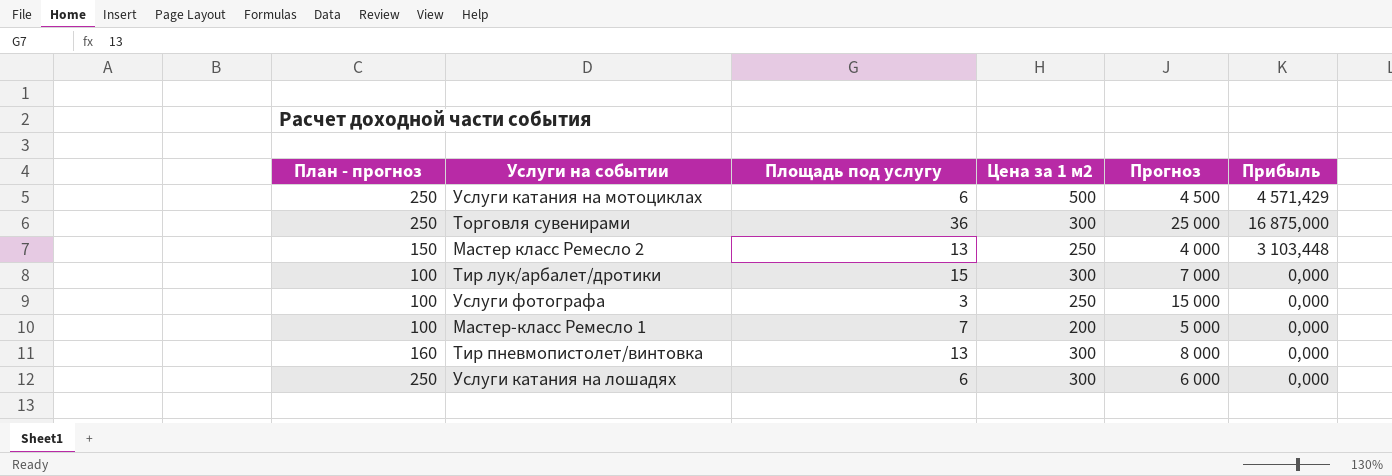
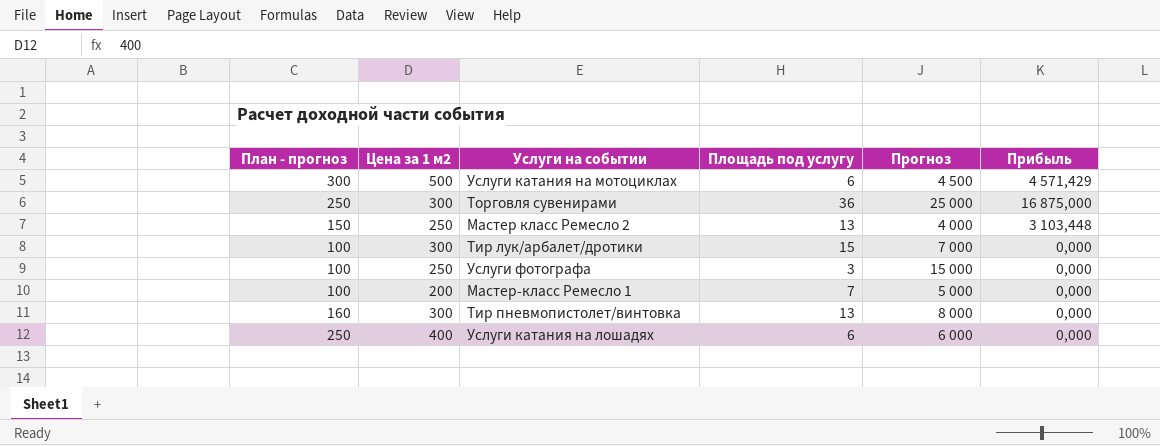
column Цена за 1 м2 | position: 4 -> 2
Услуги катания на мотоциклах | План - прогноз: 250 -> 300
Услуги катания на лошадях | Цена за 1 м2: 300 -> 400

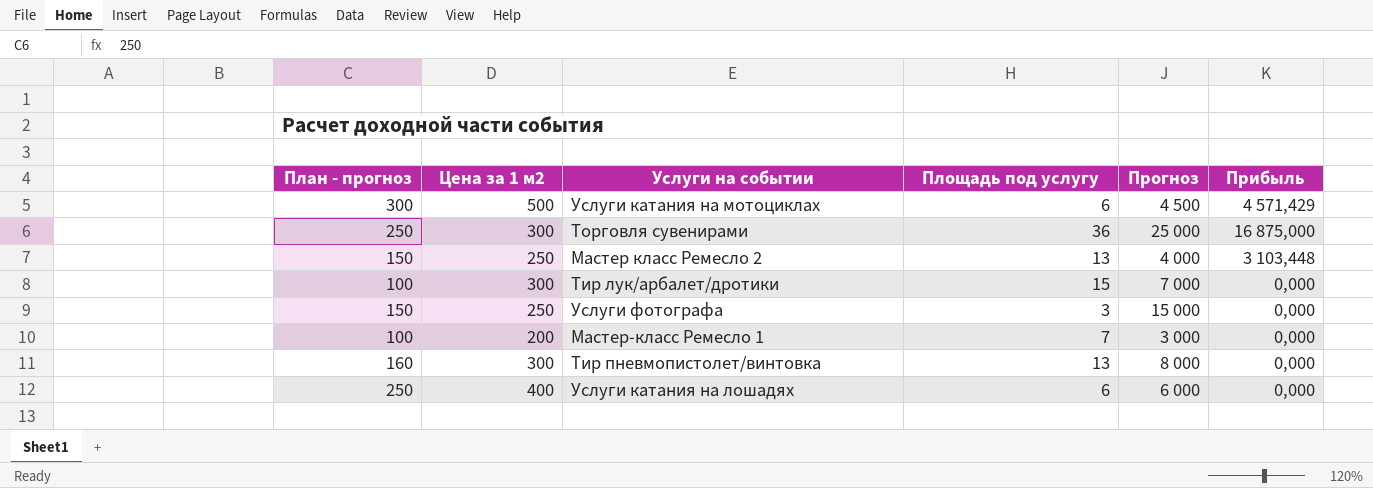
Услуги фотографа | План - прогноз: 100 -> 150
Мастер-класс Ремесло 1 | Прогноз: 5 000 -> 3 000

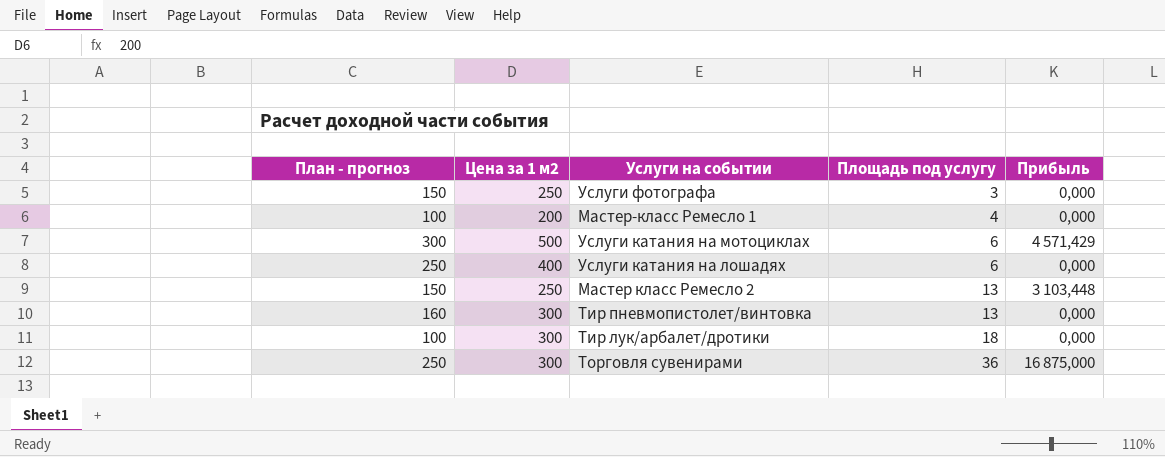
row order: none -> Площадь под услугу ascending
column Прогноз | position: 5 -> none
Мастер-класс Ремесло 1 | Площадь под услугу: 7 -> 4
Тир лук/арбалет/дротики | Площадь под услугу: 15 -> 18

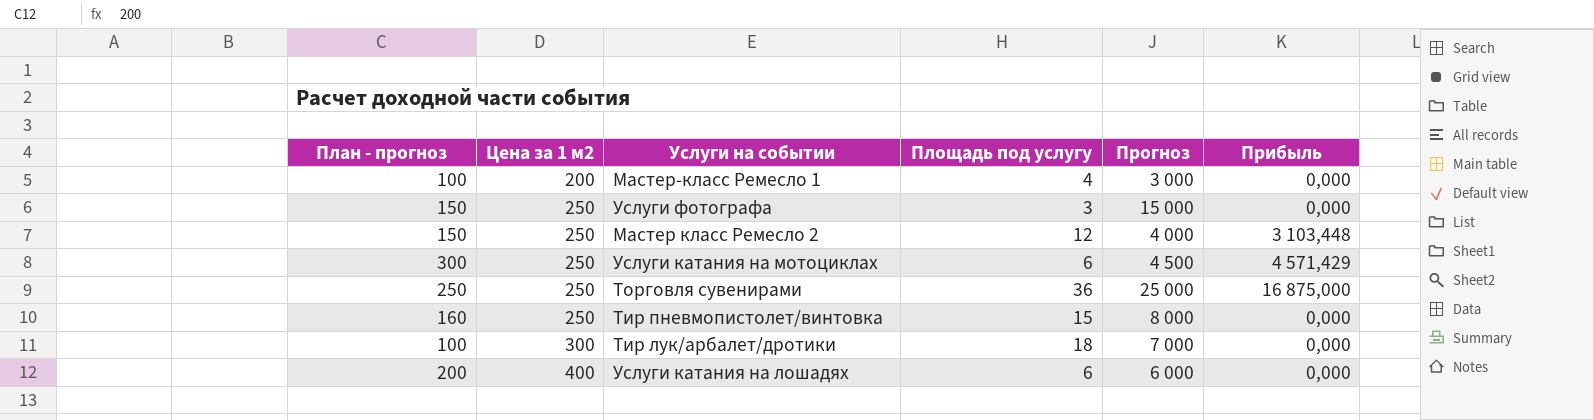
row order: Площадь под услугу ascending -> Цена за 1 м2 ascending
column Прогноз | position: none -> 5
Мастер класс Ремесло 2 | Площадь под услугу: 13 -> 12
Услуги катания на мотоциклах | Цена за 1 м2: 500 -> 250
Торговля сувенирами | Цена за 1 м2: 300 -> 250
Тир пневмопистолет/винтовка | Цена за 1 м2: 300 -> 250
Тир пневмопистолет/винтовка | Площадь под услугу: 13 -> 15
Услуги катания на лошадях | План - прогноз: 250 -> 200

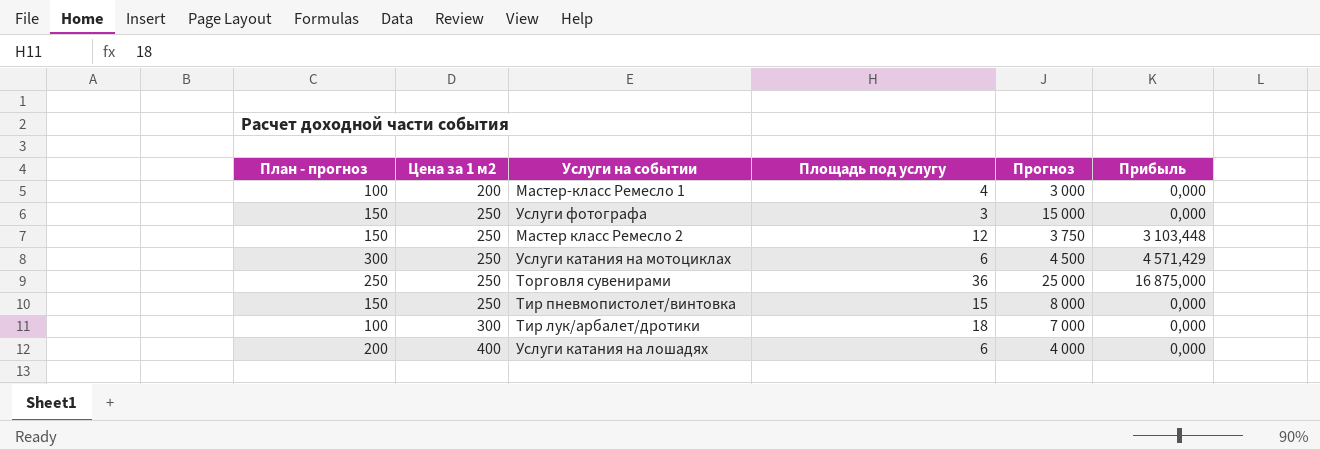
Мастер класс Ремесло 2 | Прогноз: 4 000 -> 3 750
Тир пневмопистолет/винтовка | План - прогноз: 160 -> 150
Услуги катания на лошадях | Прогноз: 6 000 -> 4 000

